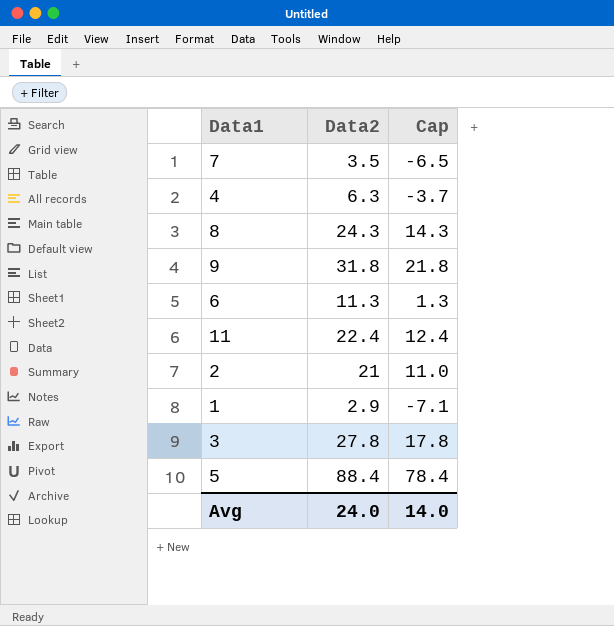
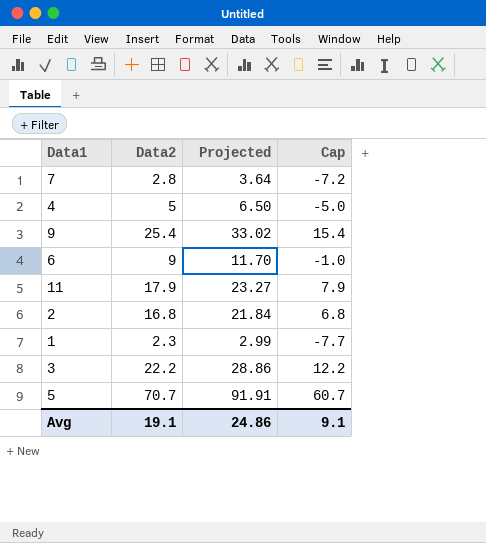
column Projected | formula: none -> [Data2] * 1.3
row 8: 24.3 | 14.3 -> none
7 | Data2: 3.5 -> 2.8
7 | Cap: -6.5 -> -7.2
4 | Data2: 6.3 -> 5
4 | Cap: -3.7 -> -5.0
9 | Data2: 31.8 -> 25.4
9 | Cap: 21.8 -> 15.4
6 | Data2: 11.3 -> 9
6 | Cap: 1.3 -> -1.0
11 | Data2: 22.4 -> 17.9
11 | Cap: 12.4 -> 7.9
2 | Data2: 21 -> 16.8
2 | Cap: 11.0 -> 6.8
1 | Data2: 2.9 -> 2.3
1 | Cap: -7.1 -> -7.7
3 | Data2: 27.8 -> 22.2
3 | Cap: 17.8 -> 12.2
5 | Data2: 88.4 -> 70.7
5 | Cap: 78.4 -> 60.7
Avg | Data2: 24.0 -> 19.1
Avg | Cap: 14.0 -> 9.1

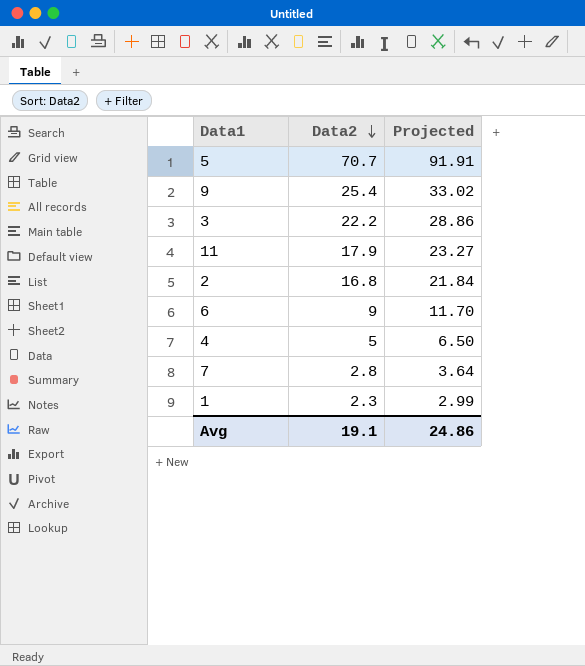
row order: none -> Data2 descending
column Cap | formula: [Data2] - 10 -> none

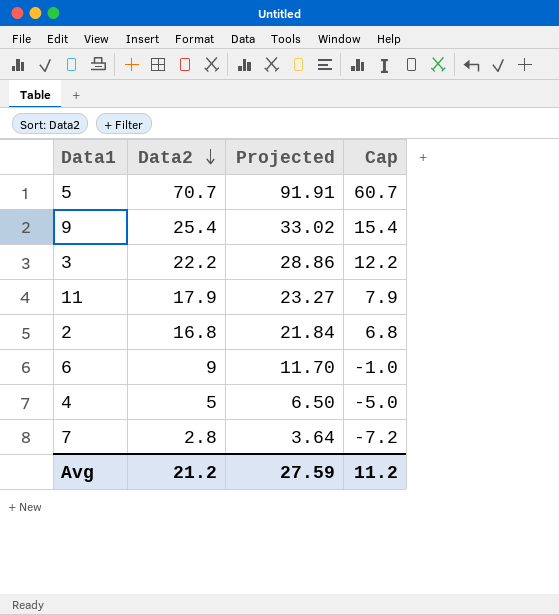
column Cap | formula: none -> [Data2] - 10
row 1: 2.3 | 2.99 -> none
Avg | Data2: 19.1 -> 21.2
Avg | Projected: 24.86 -> 27.59

